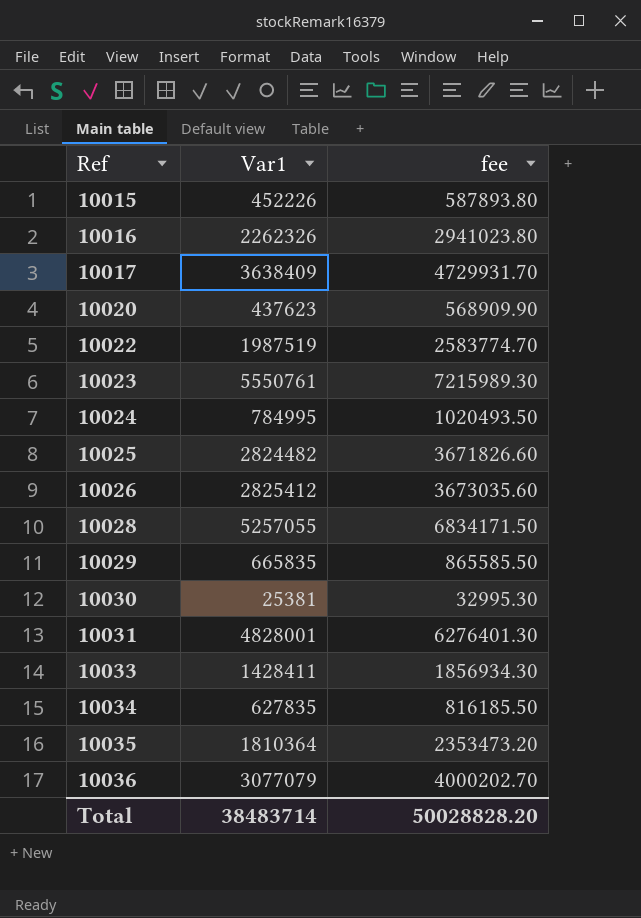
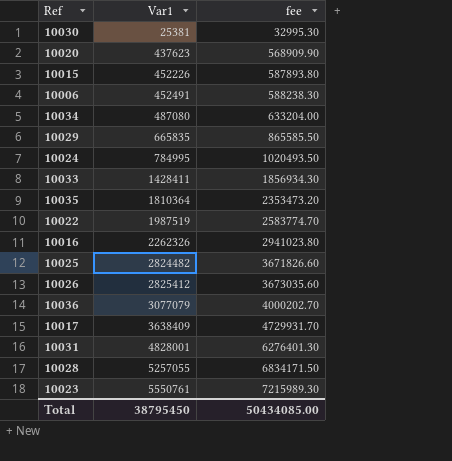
row order: Ref ascending -> Var1 ascending
row 10006: none -> 452491 | 588238.30
10034 | Var1: 627835 -> 487080
10034 | fee: 816185.50 -> 633204.00
Total | Var1: 38483714 -> 38795450
Total | fee: 50028828.20 -> 50434085.00

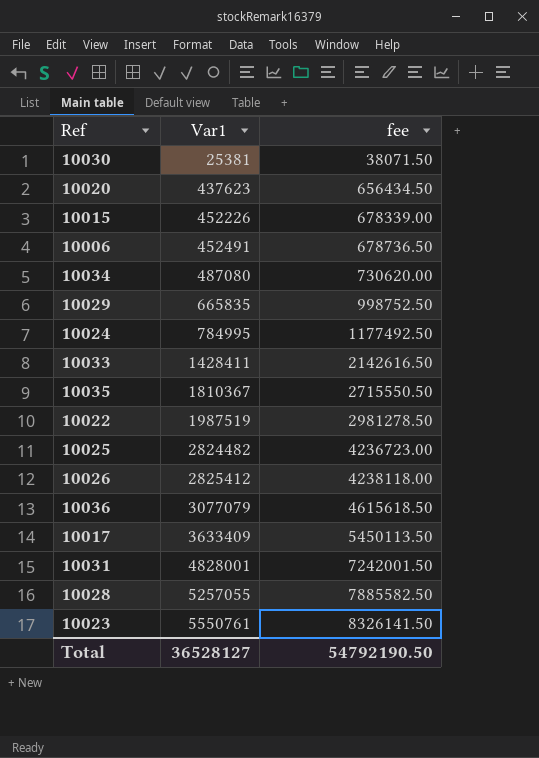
column fee | formula: [Var1] * 1.3 -> [Var1] * 1.5
row 10016: 2262326 | 2941023.80 -> none
10035 | Var1: 1810364 -> 1810367
10017 | Var1: 3638409 -> 3633409
Total | Var1: 38795450 -> 36528127
Total | fee: 50434085.00 -> 54792190.50

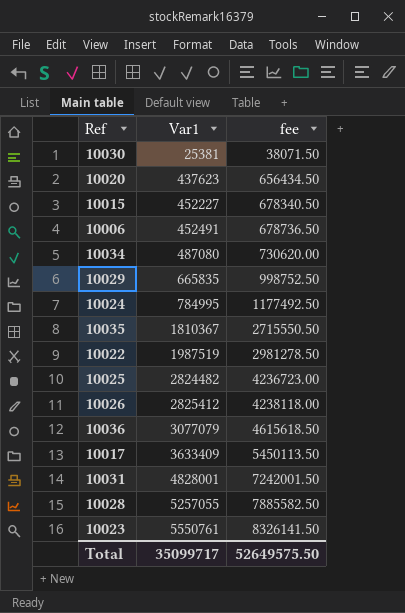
row 10033: 1428411 | 2142616.50 -> none
10015 | Var1: 452226 -> 452227
10015 | fee: 678339.00 -> 678340.50
Total | Var1: 36528127 -> 35099717
Total | fee: 54792190.50 -> 52649575.50

